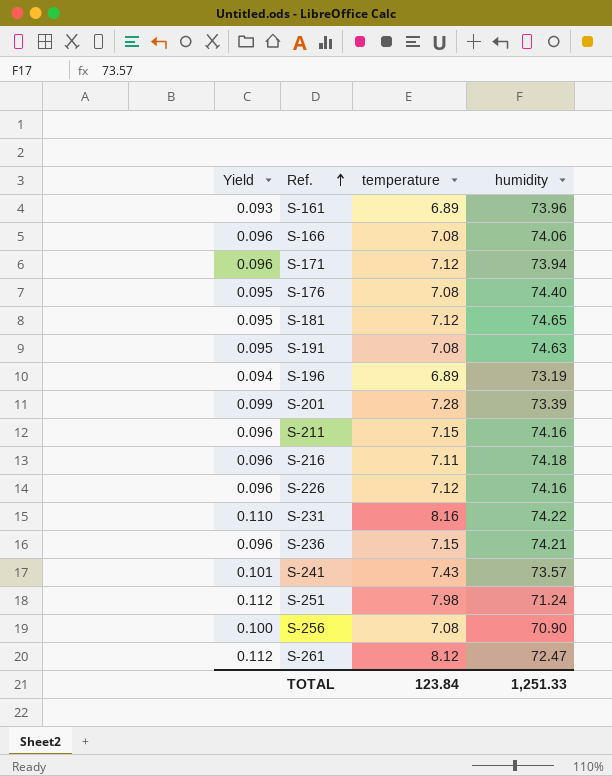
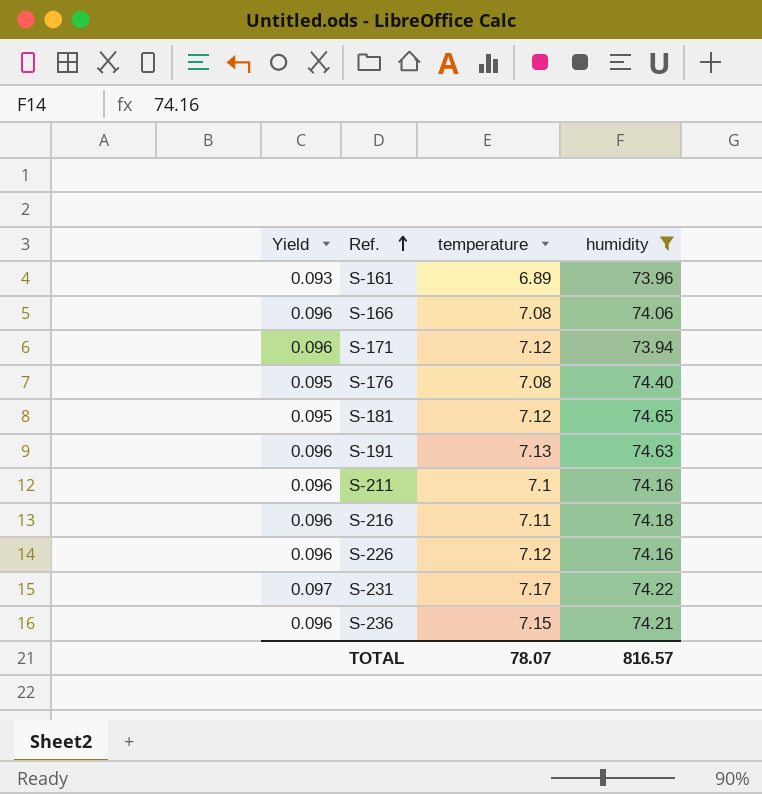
filter: none -> humidity >= 73.94
S-191 | Yield: 0.095 -> 0.096
S-191 | temperature: 7.08 -> 7.13
S-211 | temperature: 7.15 -> 7.1
S-231 | Yield: 0.110 -> 0.097
S-231 | temperature: 8.16 -> 7.17
TOTAL | temperature: 123.84 -> 78.07
TOTAL | humidity: 1,251.33 -> 816.57

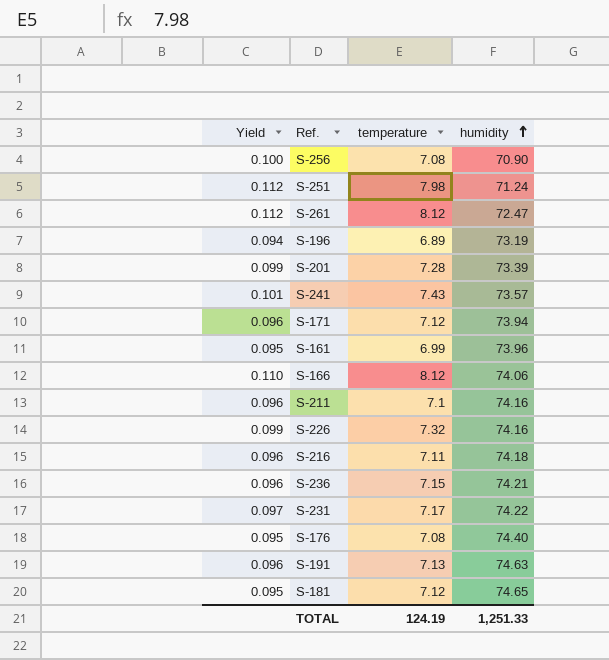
filter: humidity >= 73.94 -> none
row order: Ref. ascending -> humidity ascending
S-161 | Yield: 0.093 -> 0.095
S-161 | temperature: 6.89 -> 6.99
S-166 | Yield: 0.096 -> 0.110
S-166 | temperature: 7.08 -> 8.12
S-226 | Yield: 0.096 -> 0.099
S-226 | temperature: 7.12 -> 7.32
TOTAL | temperature: 78.07 -> 124.19
TOTAL | humidity: 816.57 -> 1,251.33

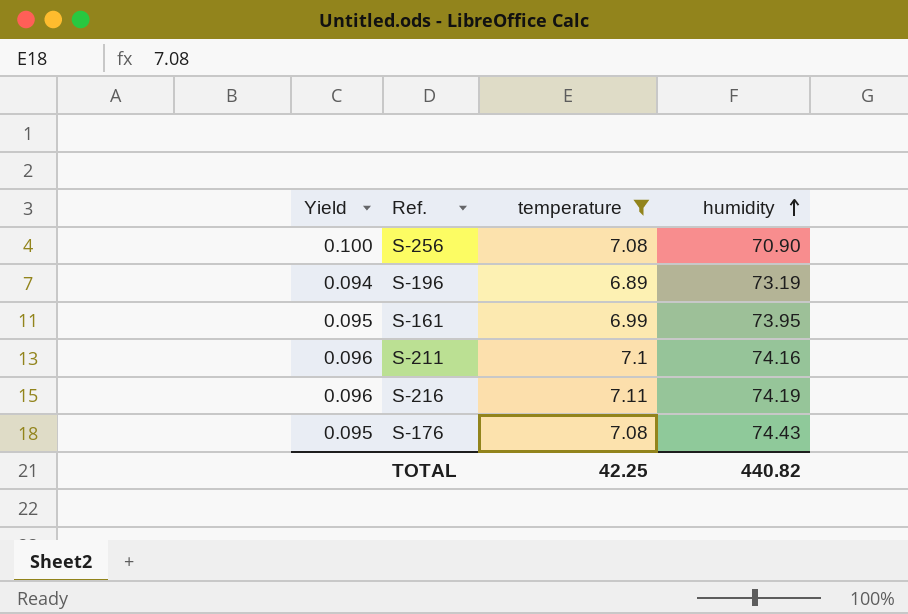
filter: none -> temperature <= 7.11
S-161 | humidity: 73.96 -> 73.95
S-216 | humidity: 74.18 -> 74.19
S-176 | humidity: 74.40 -> 74.43
TOTAL | temperature: 124.19 -> 42.25
TOTAL | humidity: 1,251.33 -> 440.82

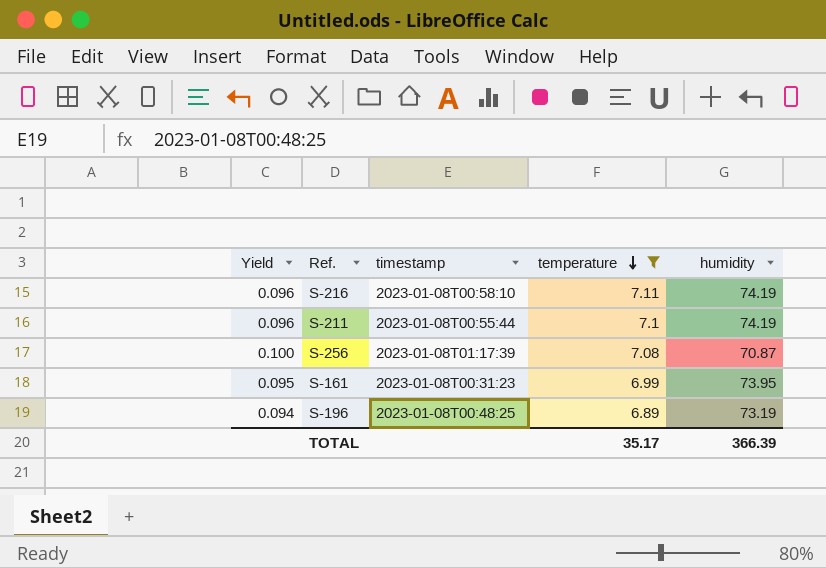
row order: humidity ascending -> temperature descending
column timestamp | position: none -> 3
row S-176: 0.095 | 7.08 | 74.43 -> none
S-211 | humidity: 74.16 -> 74.19
S-256 | humidity: 70.90 -> 70.87
TOTAL | temperature: 42.25 -> 35.17
TOTAL | humidity: 440.82 -> 366.39

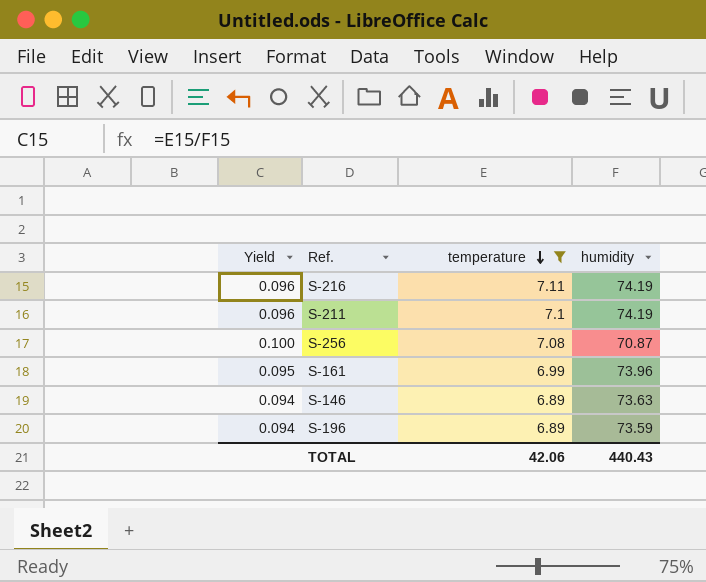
column timestamp | position: 3 -> none
S-161 | humidity: 73.95 -> 73.96
row S-146: none -> 0.094 | 6.89 | 73.63
S-196 | humidity: 73.19 -> 73.59
TOTAL | temperature: 35.17 -> 42.06
TOTAL | humidity: 366.39 -> 440.43

